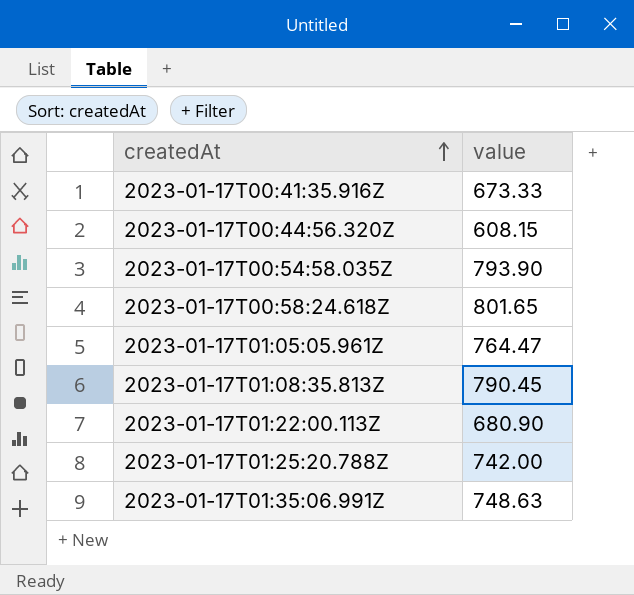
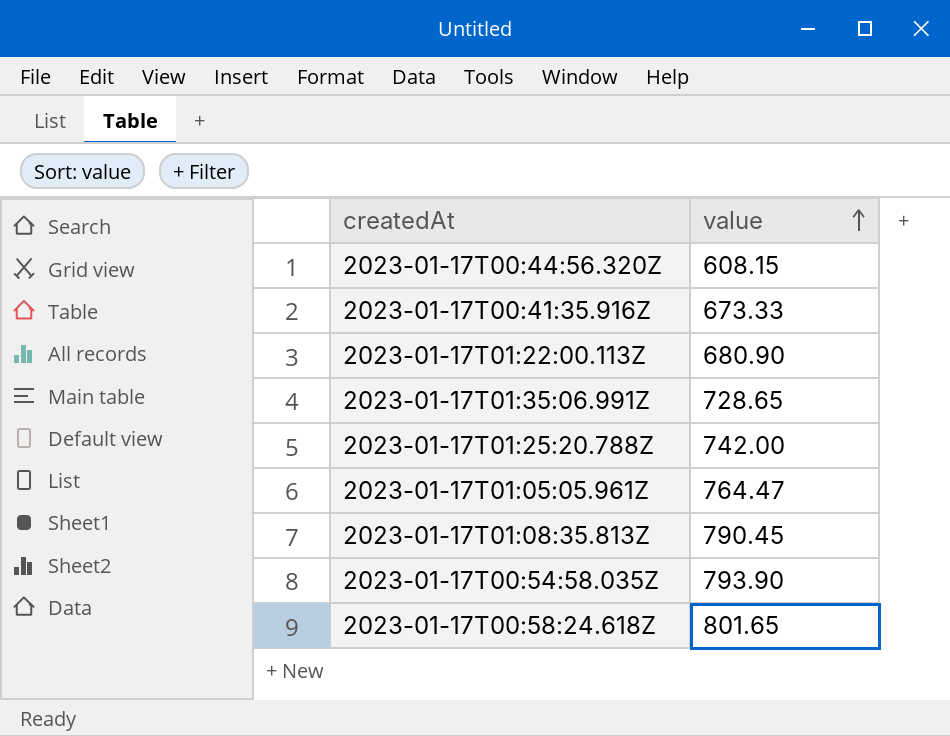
row order: createdAt ascending -> value ascending
2023-01-17T01:35:06.991Z | value: 748.63 -> 728.65

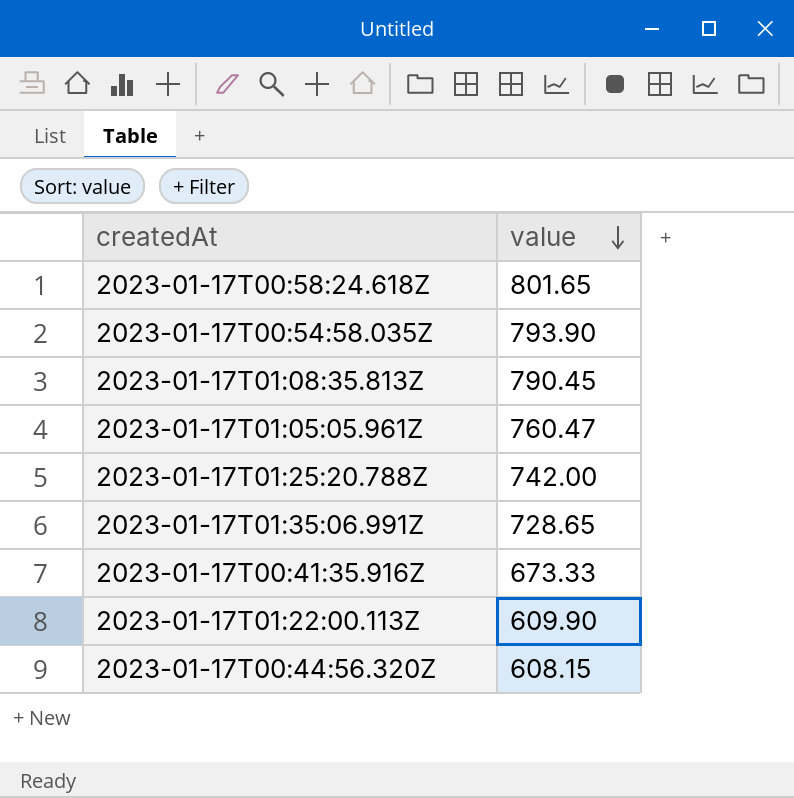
row order: value ascending -> value descending
2023-01-17T01:05:05.961Z | value: 764.47 -> 760.47
2023-01-17T01:22:00.113Z | value: 680.90 -> 609.90

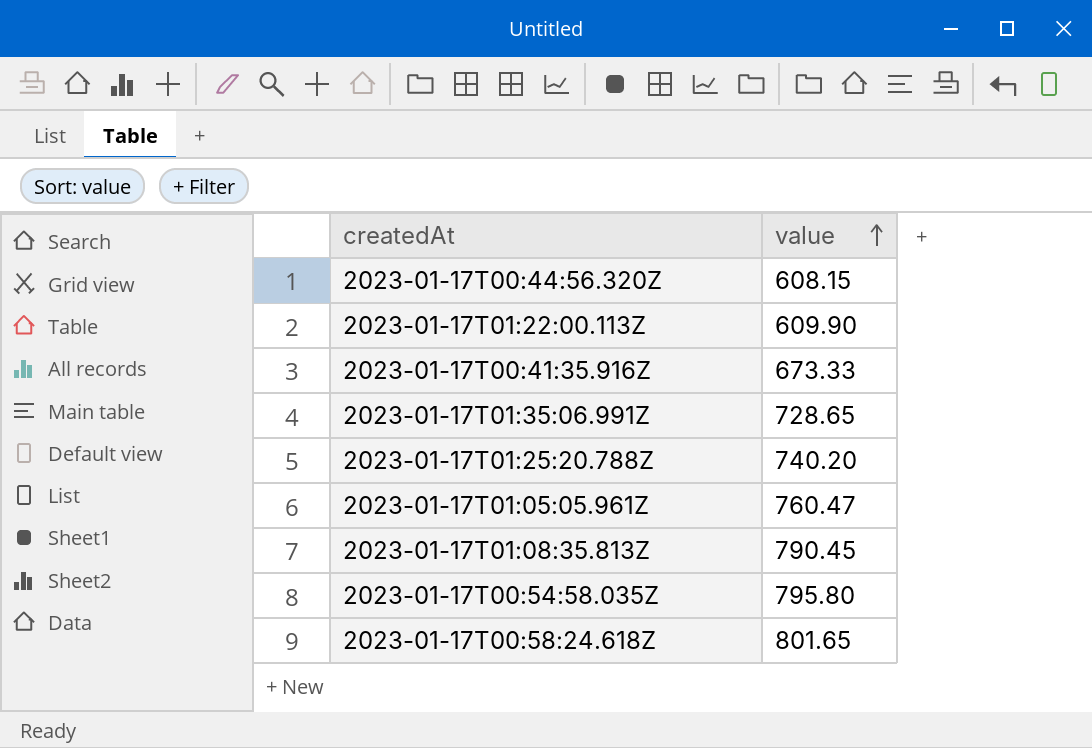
row order: value descending -> value ascending
2023-01-17T01:25:20.788Z | value: 742.00 -> 740.20
2023-01-17T00:54:58.035Z | value: 793.90 -> 795.80

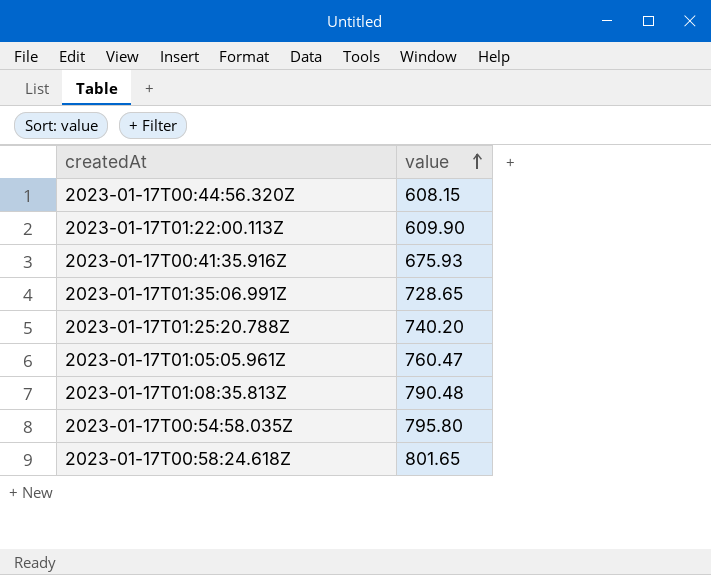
2023-01-17T00:41:35.916Z | value: 673.33 -> 675.93
2023-01-17T01:08:35.813Z | value: 790.45 -> 790.48

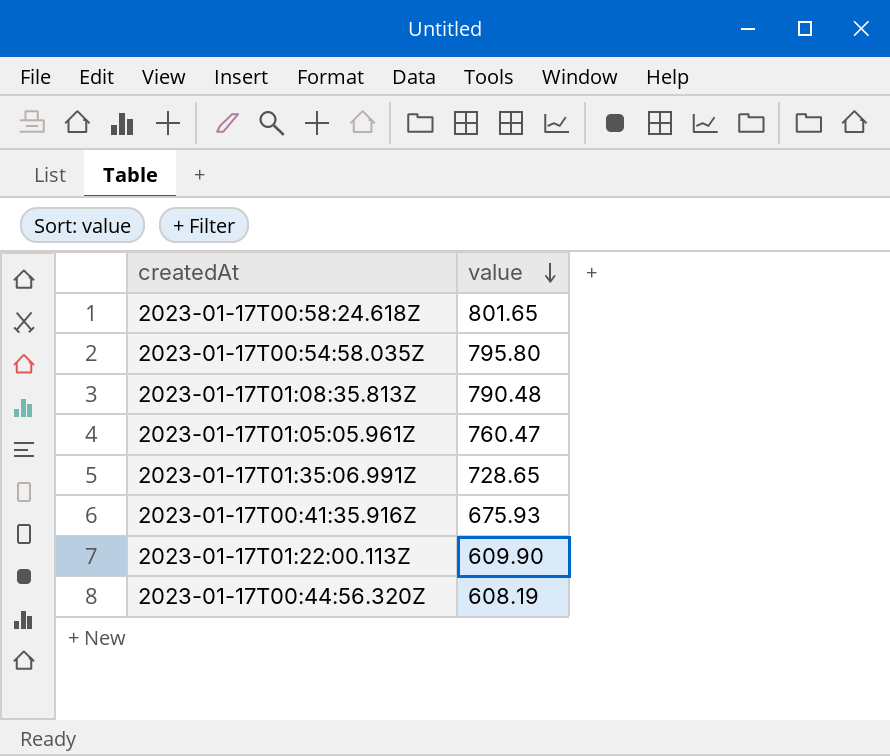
row order: value ascending -> value descending
row 2023-01-17T01:25:20.788Z: 740.20 -> none
2023-01-17T00:44:56.320Z | value: 608.15 -> 608.19

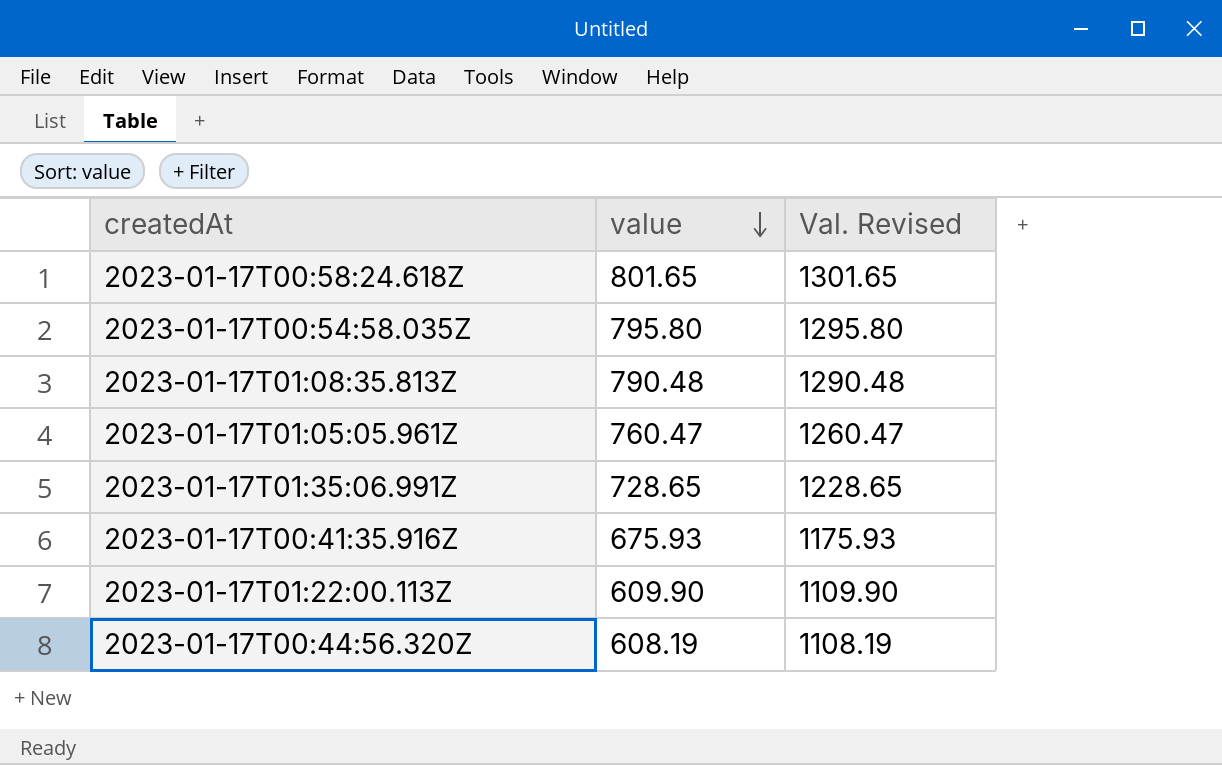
column Val. Revised | formula: none -> [value] + 500

